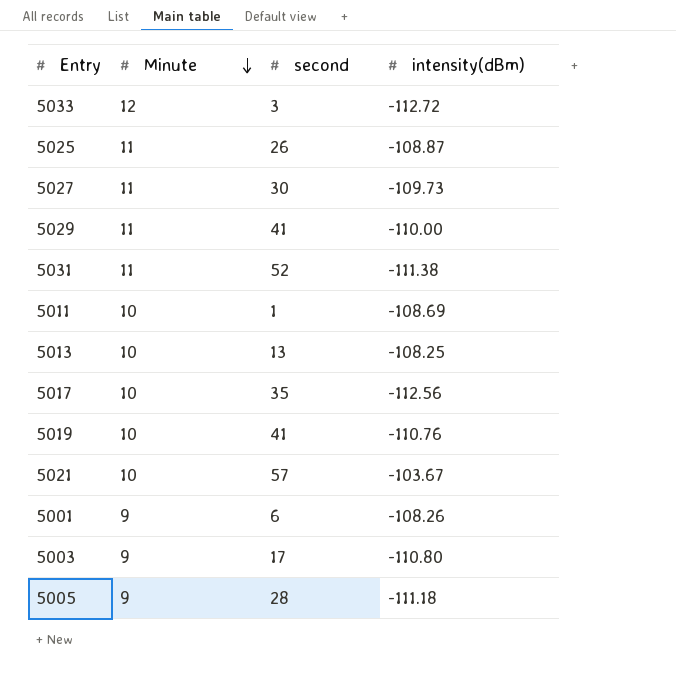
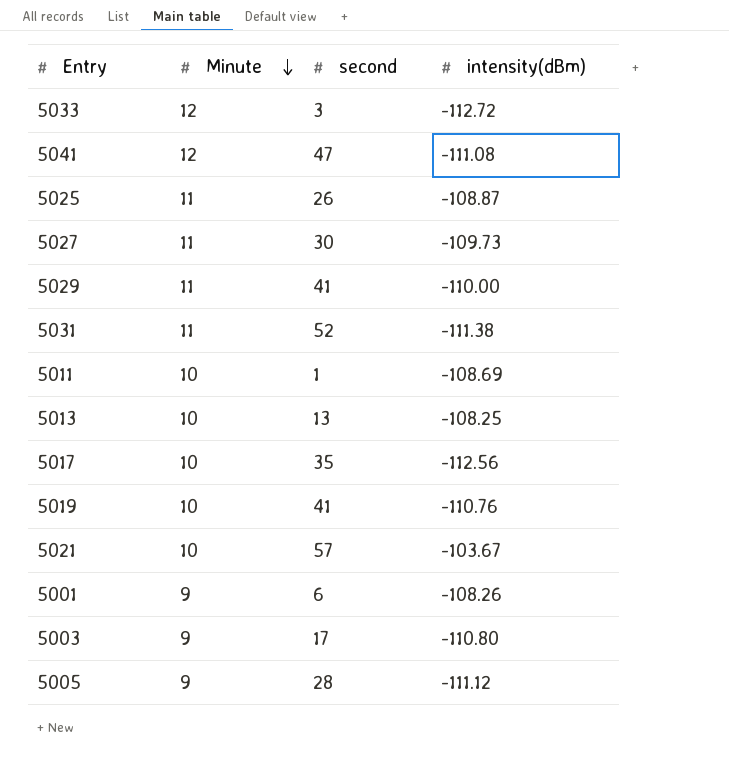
row 5041: none -> 12 | 47 | -111.08
5005 | intensity(dBm): -111.18 -> -111.12

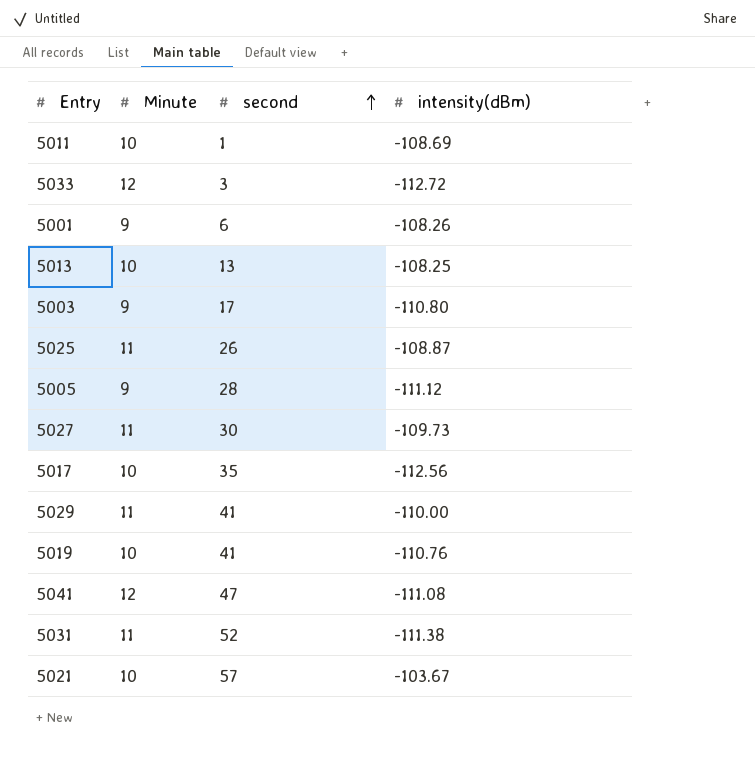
row order: Minute descending -> second ascending

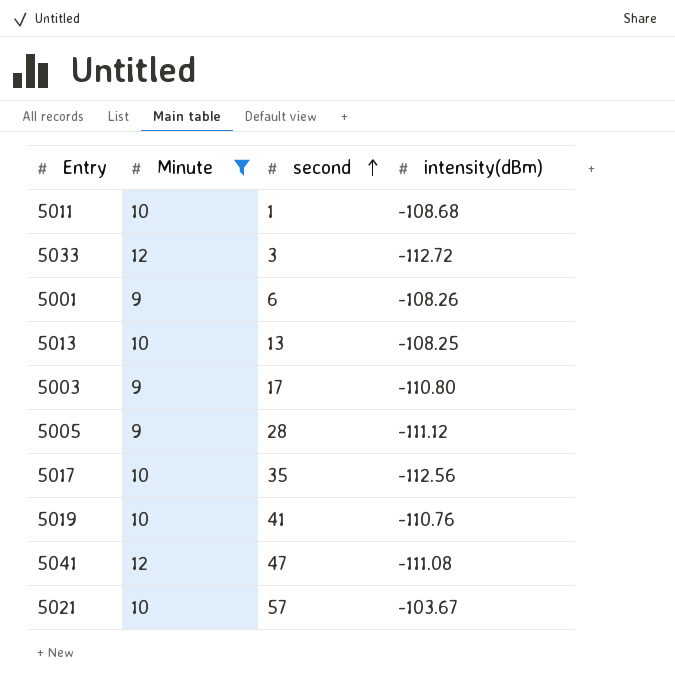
filter: none -> Minute != 11
5011 | intensity(dBm): -108.69 -> -108.68

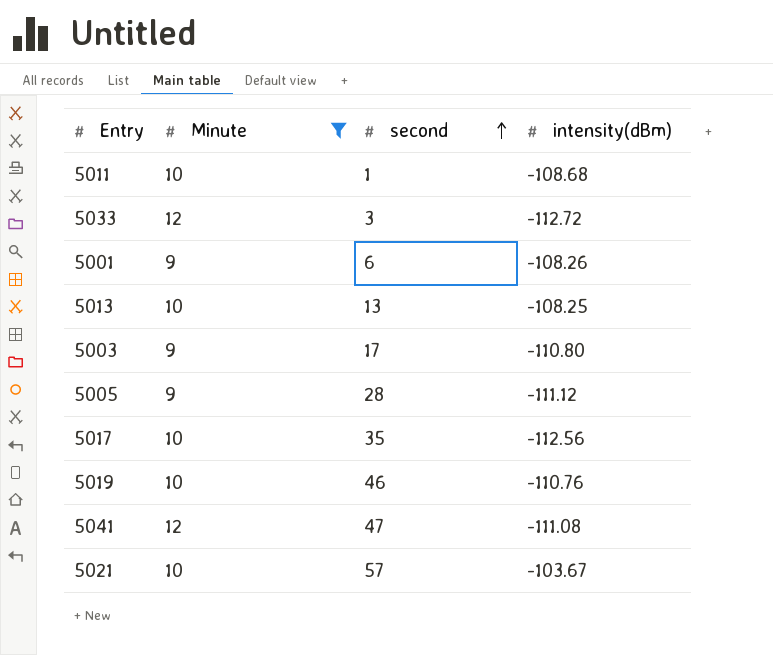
5019 | second: 41 -> 46

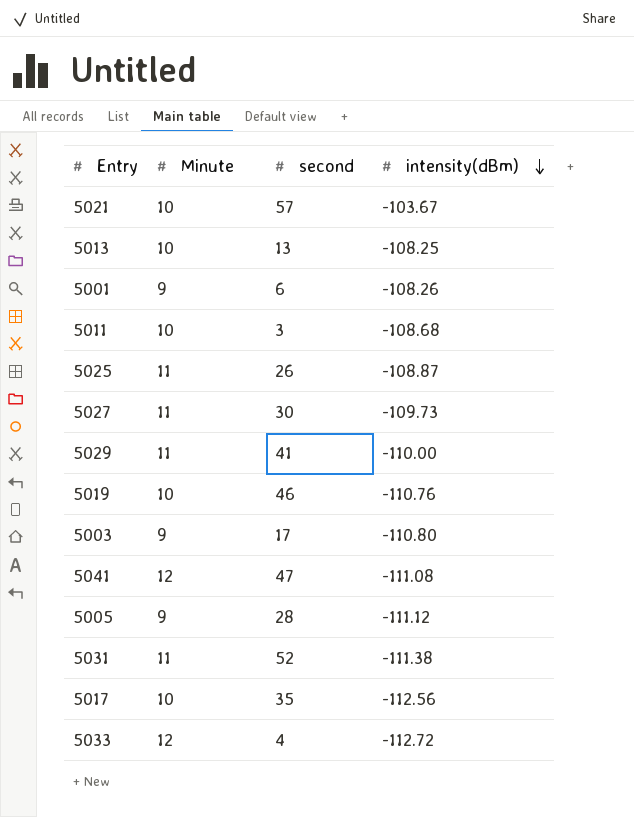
filter: Minute != 11 -> none
row order: second ascending -> intensity(dBm) descending
5011 | second: 1 -> 3
5033 | second: 3 -> 4

